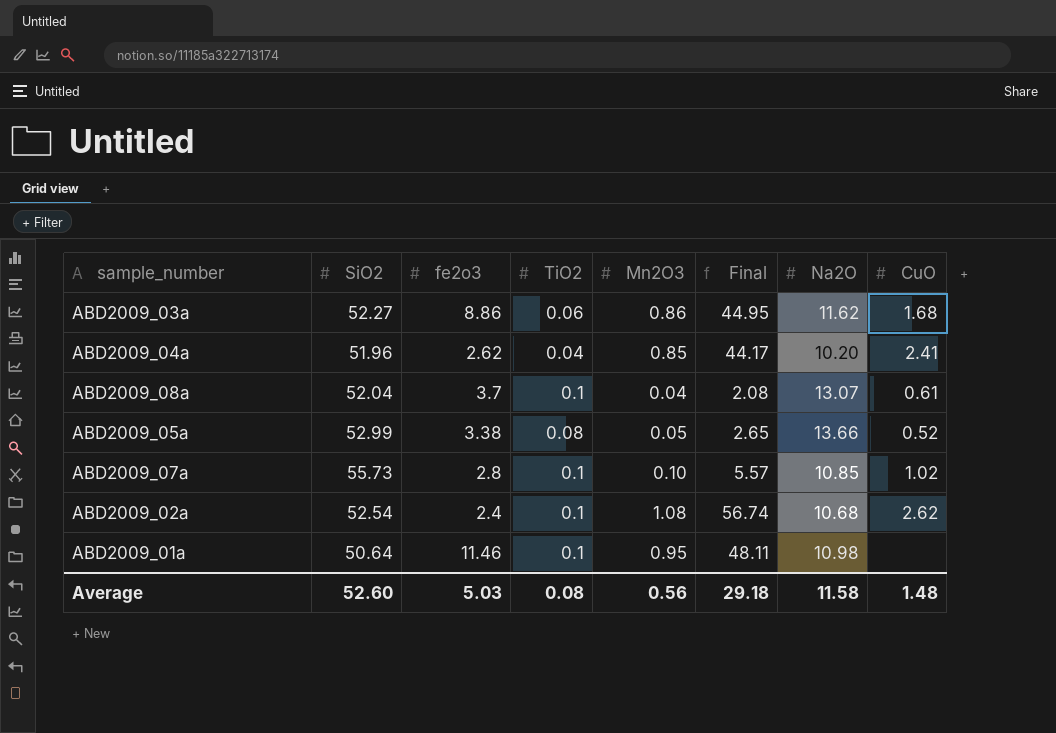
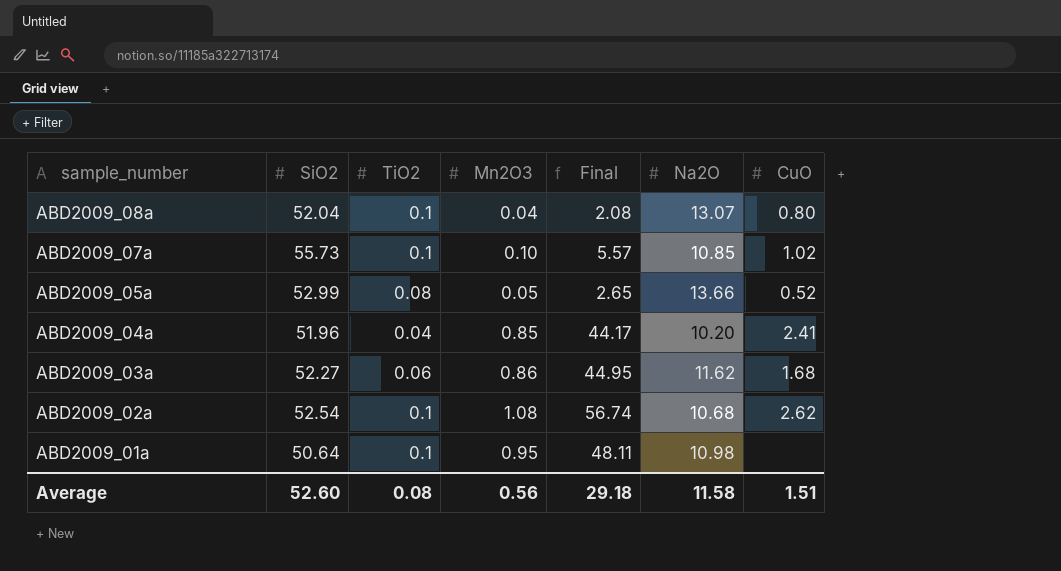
row order: none -> sample_number descending
column fe2o3 | position: 3 -> none
ABD2009_08a | CuO: 0.61 -> 0.80
Average | CuO: 1.48 -> 1.51

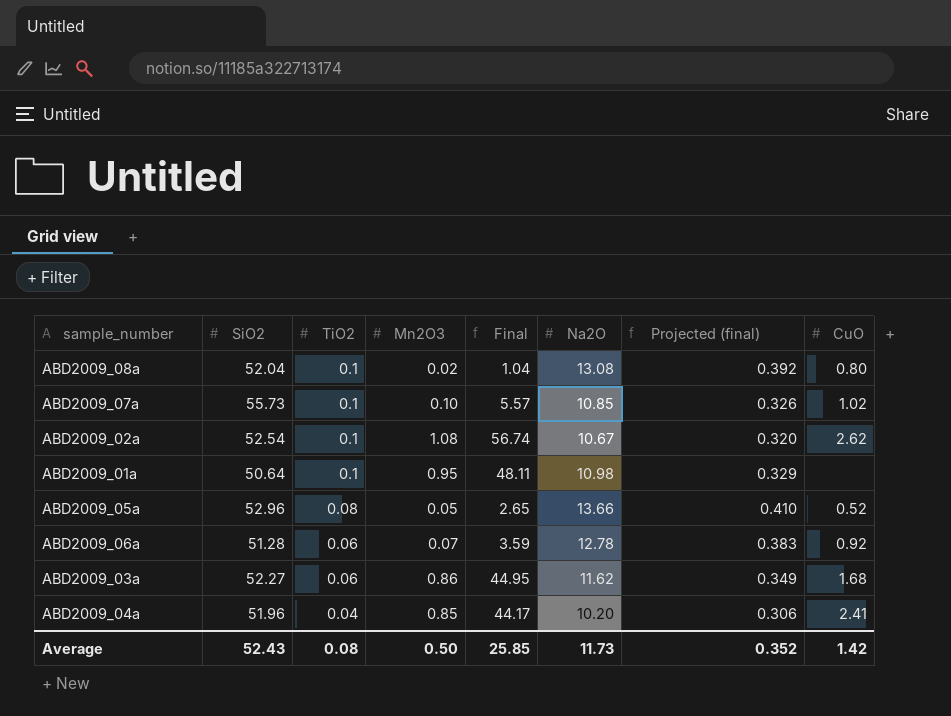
row order: sample_number descending -> TiO2 descending
column Projected (final) | formula: none -> [Na2O] * 0.03
ABD2009_08a | Mn2O3: 0.04 -> 0.02
ABD2009_08a | Final: 2.08 -> 1.04
ABD2009_08a | Na2O: 13.07 -> 13.08
ABD2009_02a | Na2O: 10.68 -> 10.67
ABD2009_05a | SiO2: 52.99 -> 52.96
row ABD2009_06a: none -> 51.28 | 0.06 | 0.07 | 3.59 | 12.78 | 0.383 | 0.92
Average | SiO2: 52.60 -> 52.43
Average | Mn2O3: 0.56 -> 0.50
Average | Final: 29.18 -> 25.85
Average | Na2O: 11.58 -> 11.73
Average | CuO: 1.51 -> 1.42

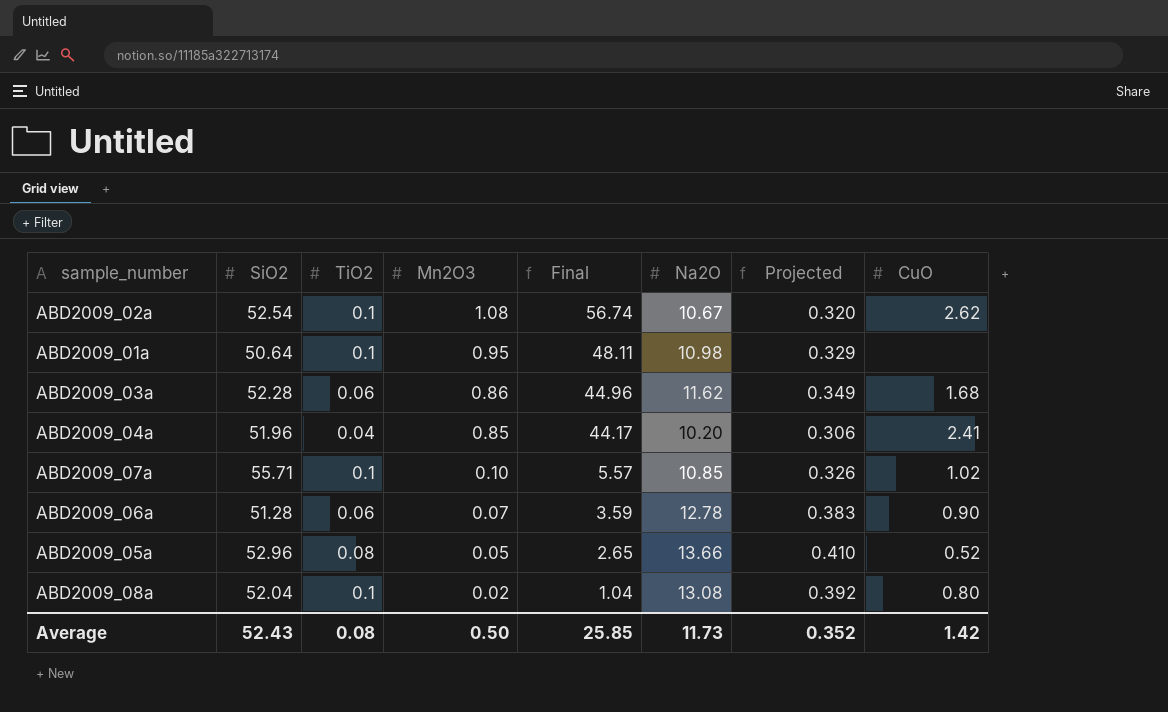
row order: TiO2 descending -> Mn2O3 descending
column name: Projected (final) -> Projected
ABD2009_03a | SiO2: 52.27 -> 52.28
ABD2009_03a | Final: 44.95 -> 44.96
ABD2009_07a | SiO2: 55.73 -> 55.71
ABD2009_06a | CuO: 0.92 -> 0.90

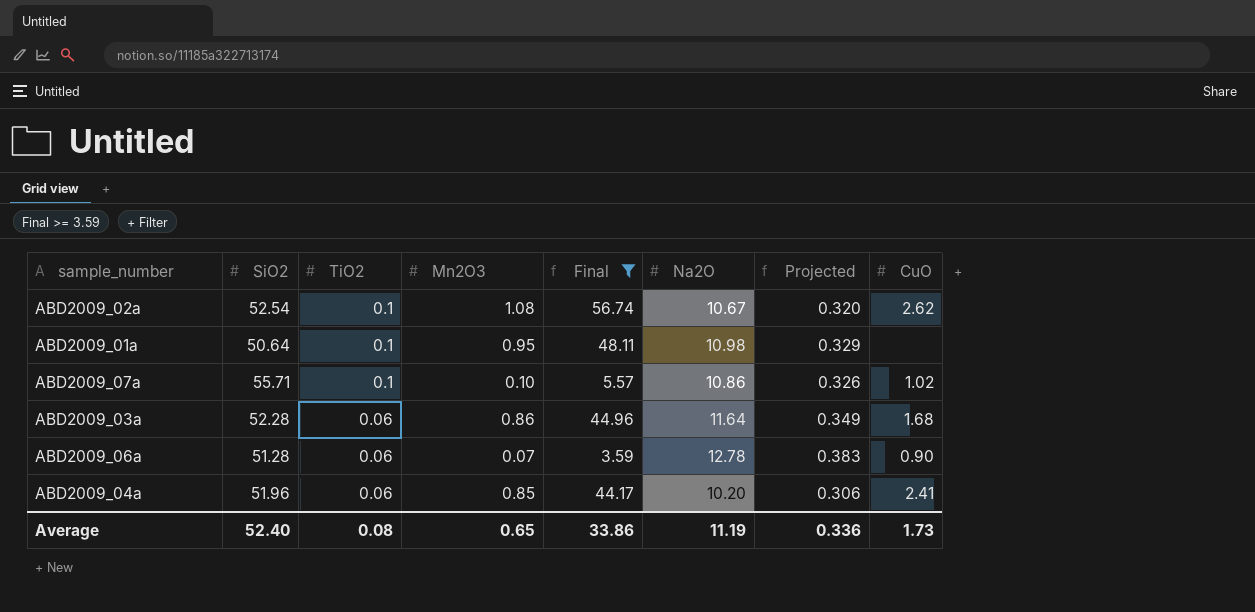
filter: none -> Final >= 3.59
row order: Mn2O3 descending -> TiO2 descending
ABD2009_07a | Na2O: 10.85 -> 10.86
ABD2009_03a | Na2O: 11.62 -> 11.64
ABD2009_04a | TiO2: 0.04 -> 0.06
Average | SiO2: 52.43 -> 52.40
Average | Mn2O3: 0.50 -> 0.65
Average | Final: 25.85 -> 33.86
Average | Na2O: 11.73 -> 11.19
Average | Projected: 0.352 -> 0.336
Average | CuO: 1.42 -> 1.73

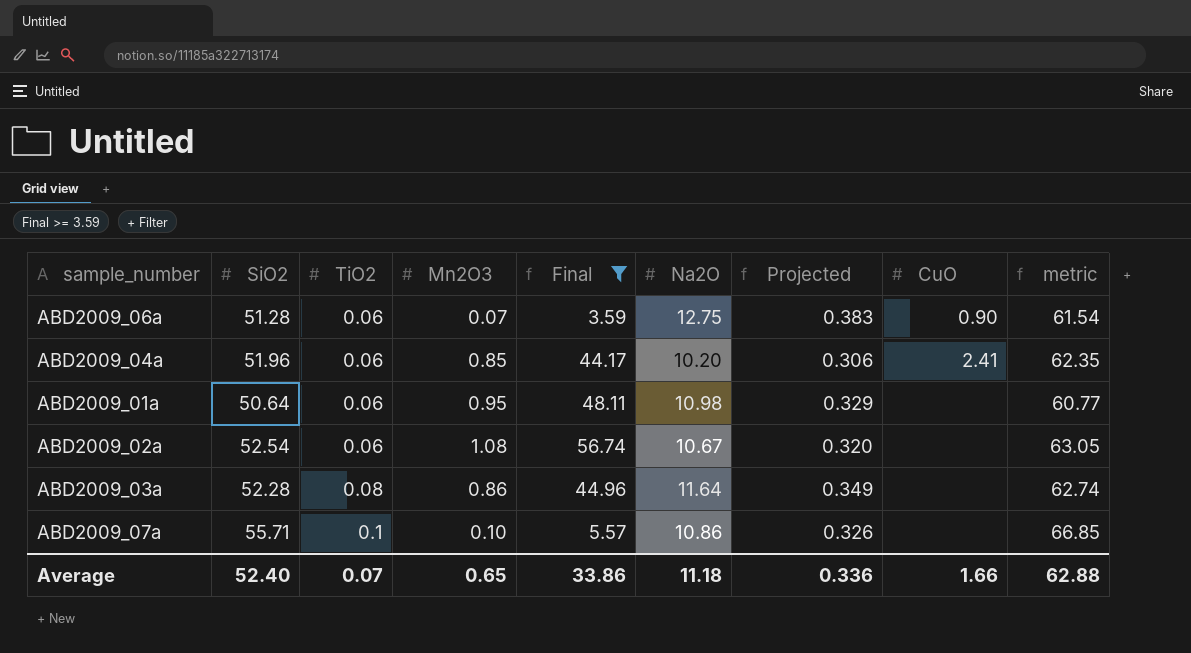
row order: TiO2 descending -> TiO2 ascending
column metric | formula: none -> [SiO2] * 1.2
ABD2009_06a | Na2O: 12.78 -> 12.75
ABD2009_01a | TiO2: 0.1 -> 0.06
ABD2009_02a | TiO2: 0.1 -> 0.06
ABD2009_02a | CuO: 2.62 -> none
ABD2009_03a | TiO2: 0.06 -> 0.08
ABD2009_03a | CuO: 1.68 -> none
ABD2009_07a | CuO: 1.02 -> none
Average | TiO2: 0.08 -> 0.07
Average | Na2O: 11.19 -> 11.18
Average | CuO: 1.73 -> 1.66

